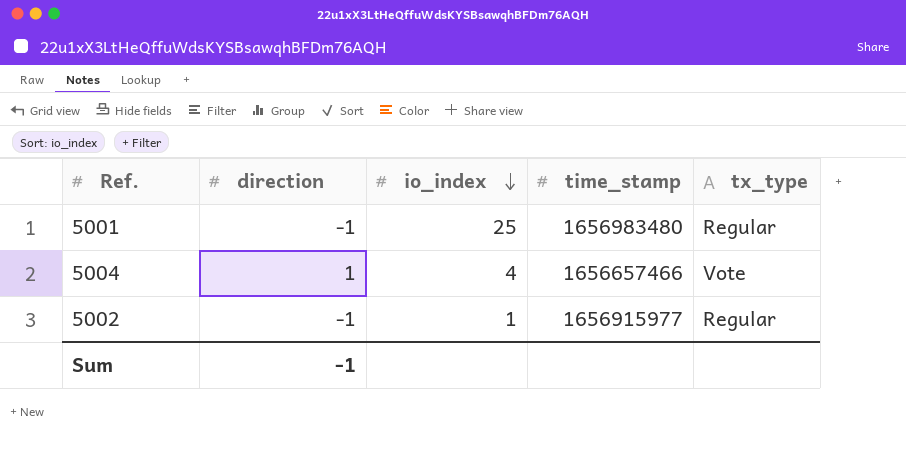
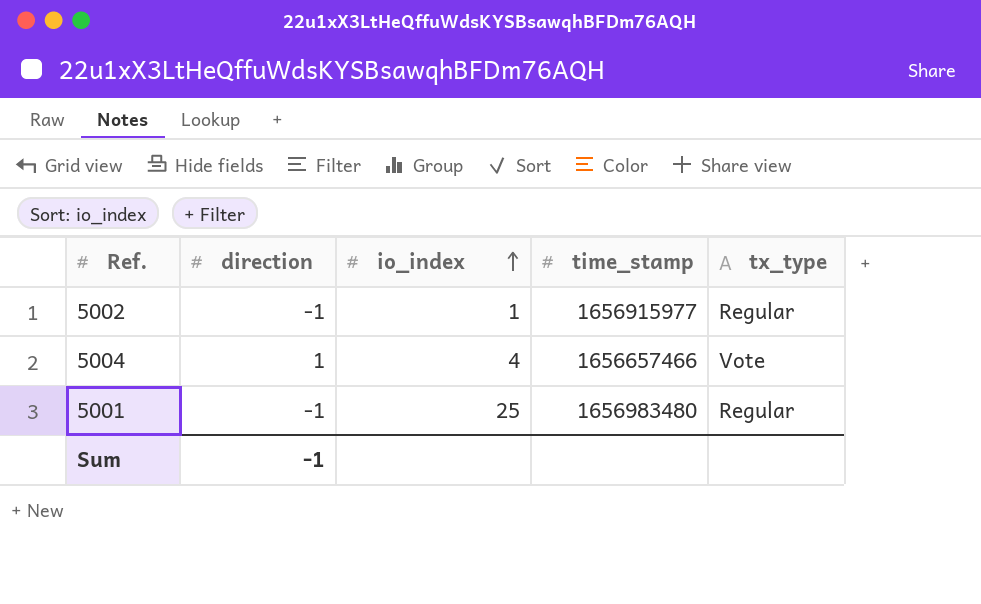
row order: io_index descending -> io_index ascending

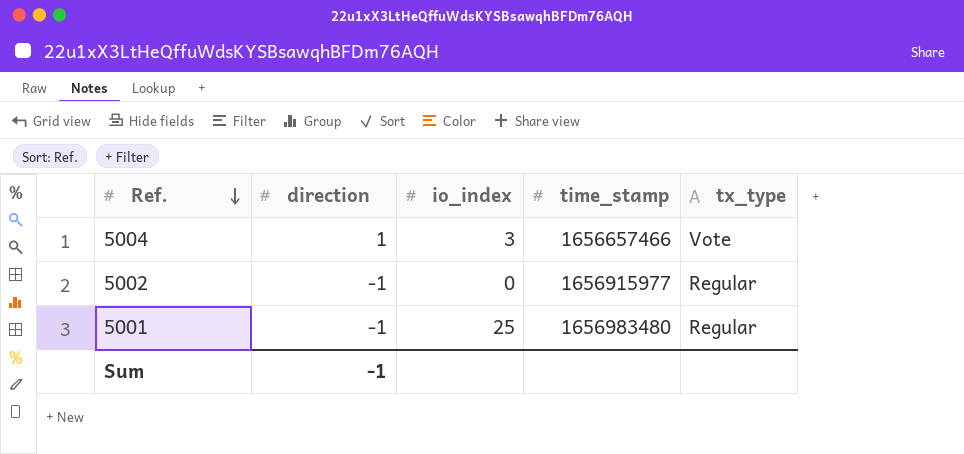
row order: io_index ascending -> Ref. descending
5004 | io_index: 4 -> 3
5002 | io_index: 1 -> 0

